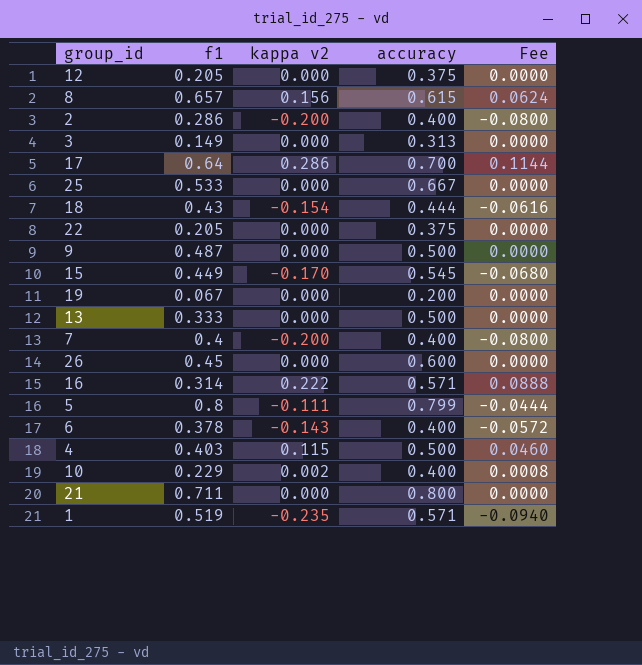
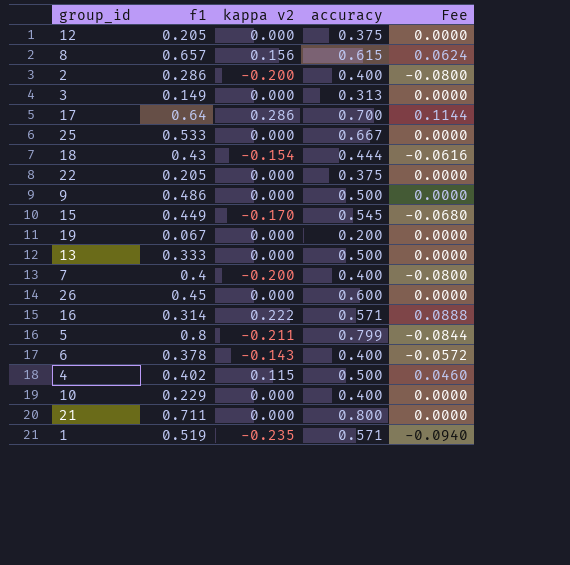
9 | f1: 0.487 -> 0.486
5 | kappa v2: -0.111 -> -0.211
5 | Fee: -0.0444 -> -0.0844
4 | f1: 0.403 -> 0.402
10 | kappa v2: 0.002 -> 0.000
10 | Fee: 0.0008 -> 0.0000

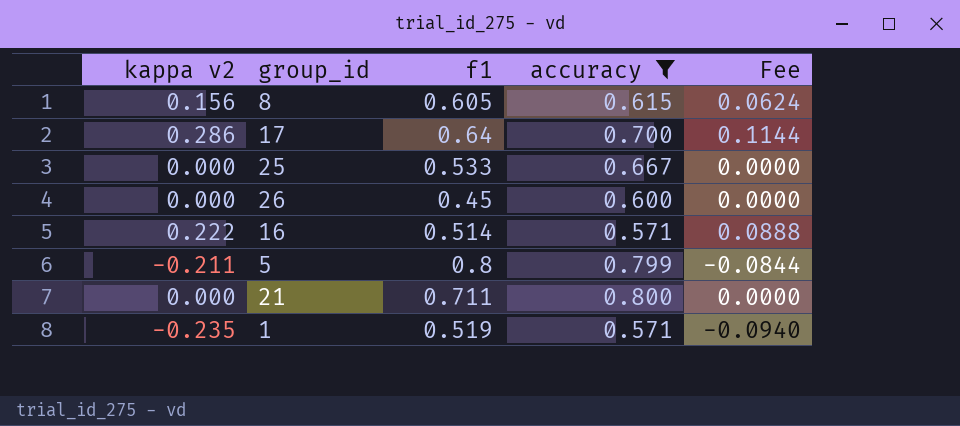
filter: none -> accuracy >= 0.571
column kappa v2 | position: 3 -> 1
8 | f1: 0.657 -> 0.605
16 | f1: 0.314 -> 0.514

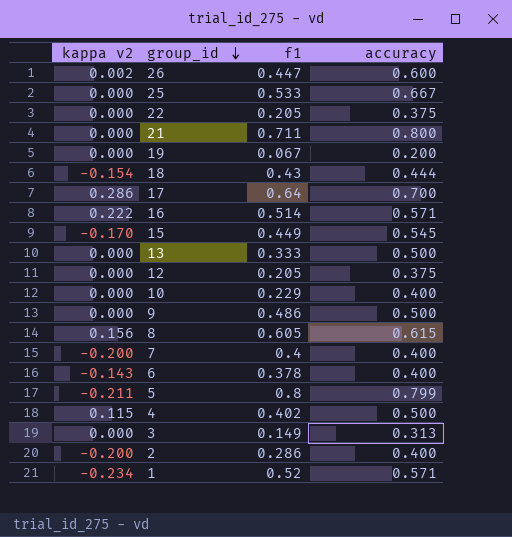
filter: accuracy >= 0.571 -> none
row order: none -> group_id descending
column Fee | formula: [kappa v2] * 0.4 -> none
26 | kappa v2: 0.000 -> 0.002
26 | f1: 0.45 -> 0.447
1 | kappa v2: -0.235 -> -0.234
1 | f1: 0.519 -> 0.52

